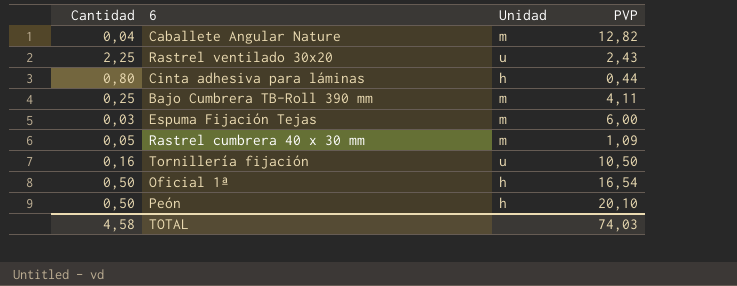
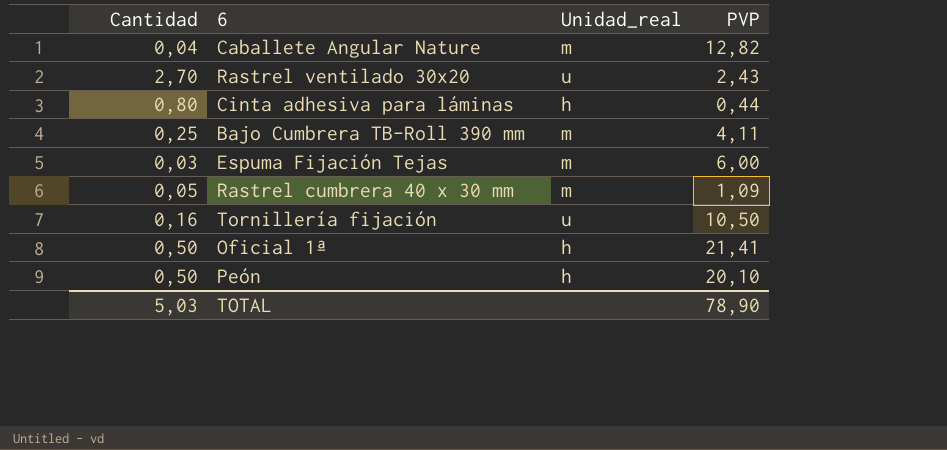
column name: Unidad -> Unidad_real
Rastrel ventilado 30x20 | Cantidad: 2,25 -> 2,70
Oficial 1ª | PVP: 16,54 -> 21,41
TOTAL | Cantidad: 4,58 -> 5,03
TOTAL | PVP: 74,03 -> 78,90

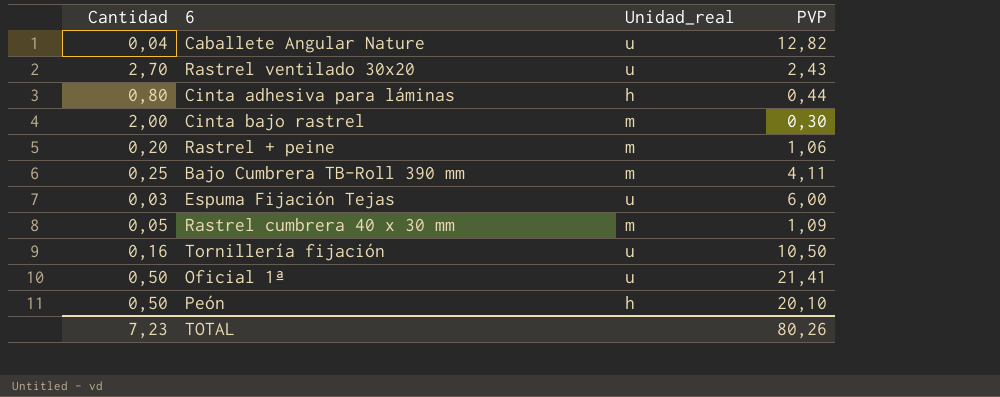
Caballete Angular Nature | Unidad_real: m -> u
row Cinta bajo rastrel: none -> 2,00 | m | 0,30
row Rastrel + peine: none -> 0,20 | m | 1,06
Espuma Fijación Tejas | Unidad_real: m -> u
Oficial 1ª | Unidad_real: h -> u
TOTAL | Cantidad: 5,03 -> 7,23
TOTAL | PVP: 78,90 -> 80,26

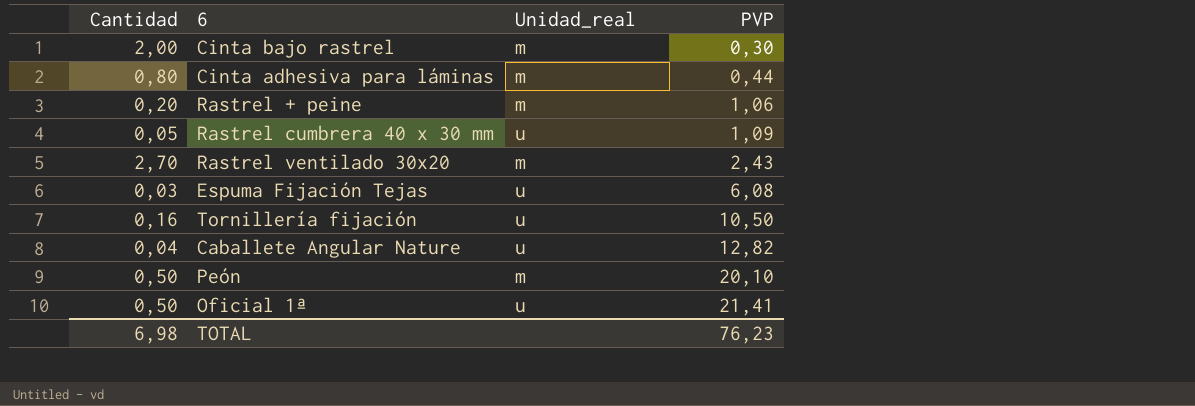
row order: none -> PVP ascending
row Bajo Cumbrera TB-Roll 390 mm: 0,25 | m | 4,11 -> none
Cinta adhesiva para láminas | Unidad_real: h -> m
Rastrel cumbrera 40 x 30 mm | Unidad_real: m -> u
Rastrel ventilado 30x20 | Unidad_real: u -> m
Espuma Fijación Tejas | PVP: 6,00 -> 6,08
Peón | Unidad_real: h -> m
TOTAL | Cantidad: 7,23 -> 6,98
TOTAL | PVP: 80,26 -> 76,23

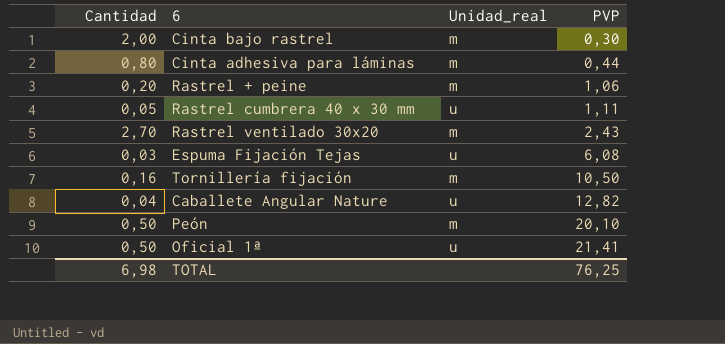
Rastrel cumbrera 40 x 30 mm | PVP: 1,09 -> 1,11
Tornillería fijación | Unidad_real: u -> m
TOTAL | PVP: 76,23 -> 76,25

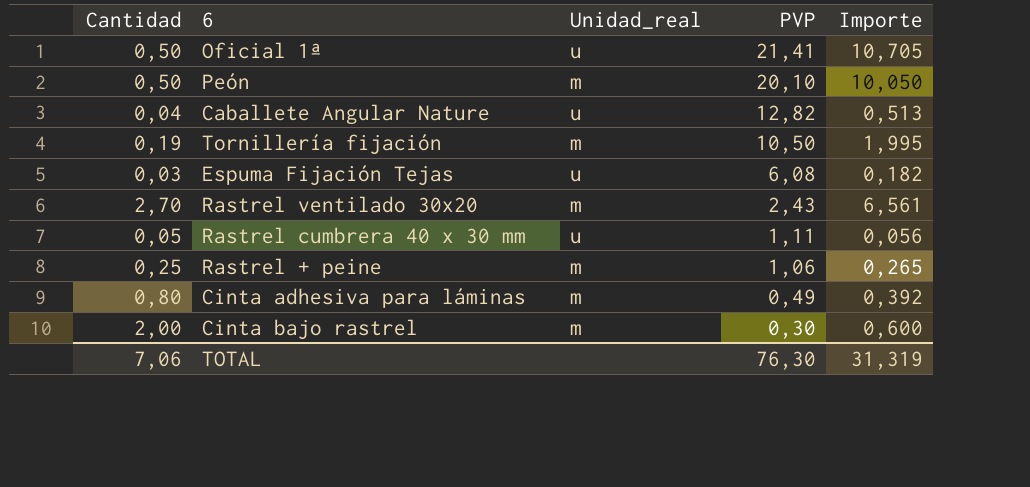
row order: PVP ascending -> PVP descending
column Importe | formula: none -> [Cantidad] * [PVP]
Tornillería fijación | Cantidad: 0,16 -> 0,19
Rastrel + peine | Cantidad: 0,20 -> 0,25
Cinta adhesiva para láminas | PVP: 0,44 -> 0,49
TOTAL | Cantidad: 6,98 -> 7,06
TOTAL | PVP: 76,25 -> 76,30

